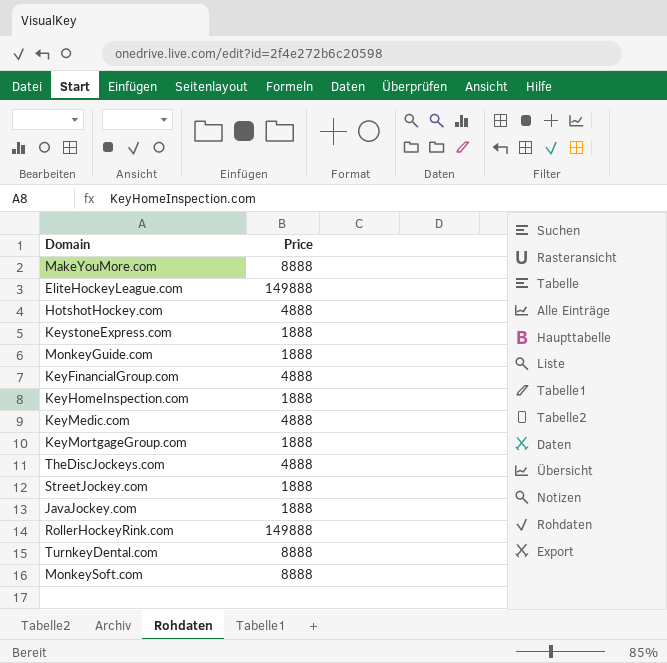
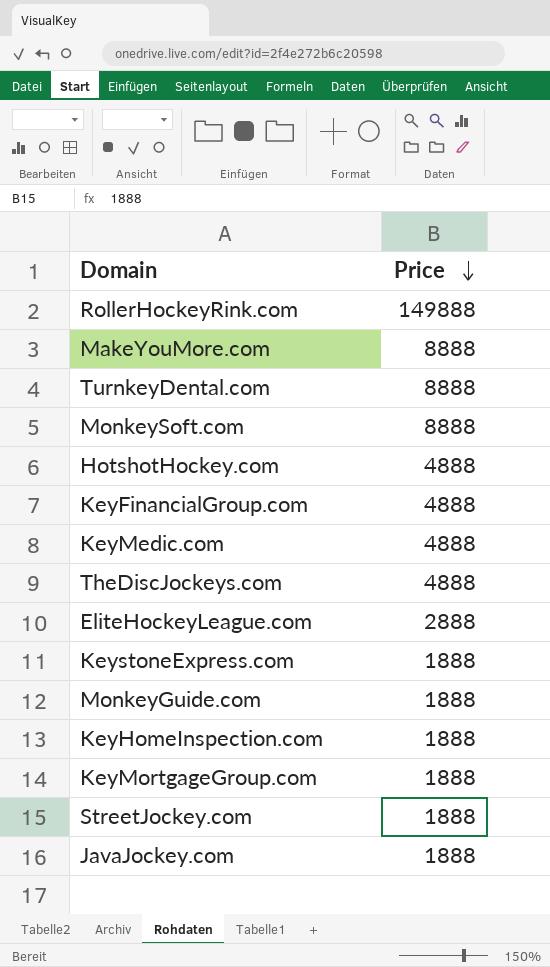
row order: none -> Price descending
EliteHockeyLeague.com | Price: 149888 -> 2888

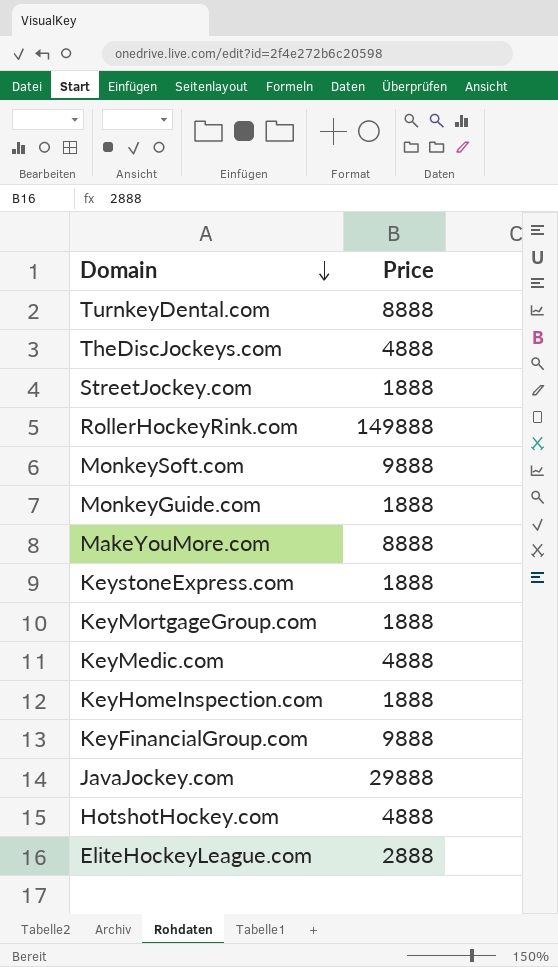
row order: Price descending -> Domain descending
MonkeySoft.com | Price: 8888 -> 9888
KeyFinancialGroup.com | Price: 4888 -> 9888
JavaJockey.com | Price: 1888 -> 29888

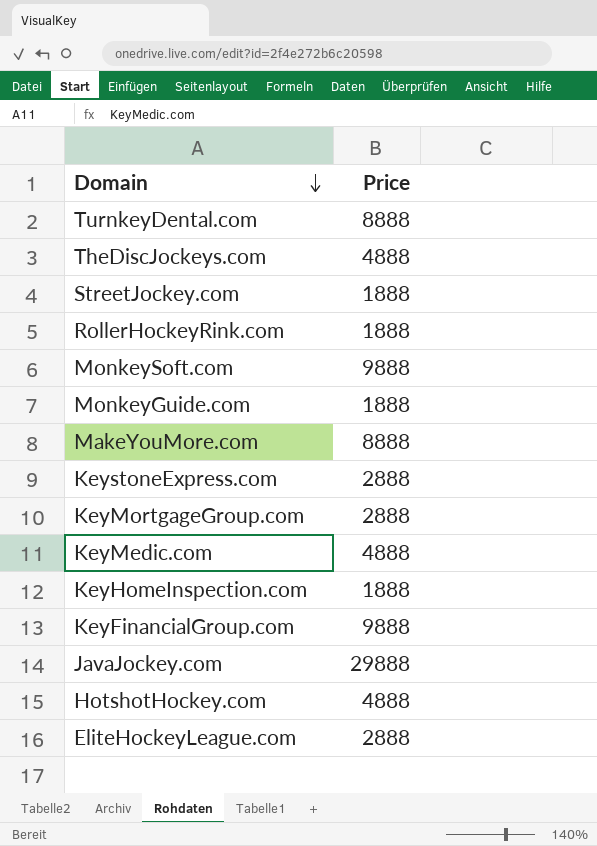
RollerHockeyRink.com | Price: 149888 -> 1888
KeystoneExpress.com | Price: 1888 -> 2888
KeyMortgageGroup.com | Price: 1888 -> 2888

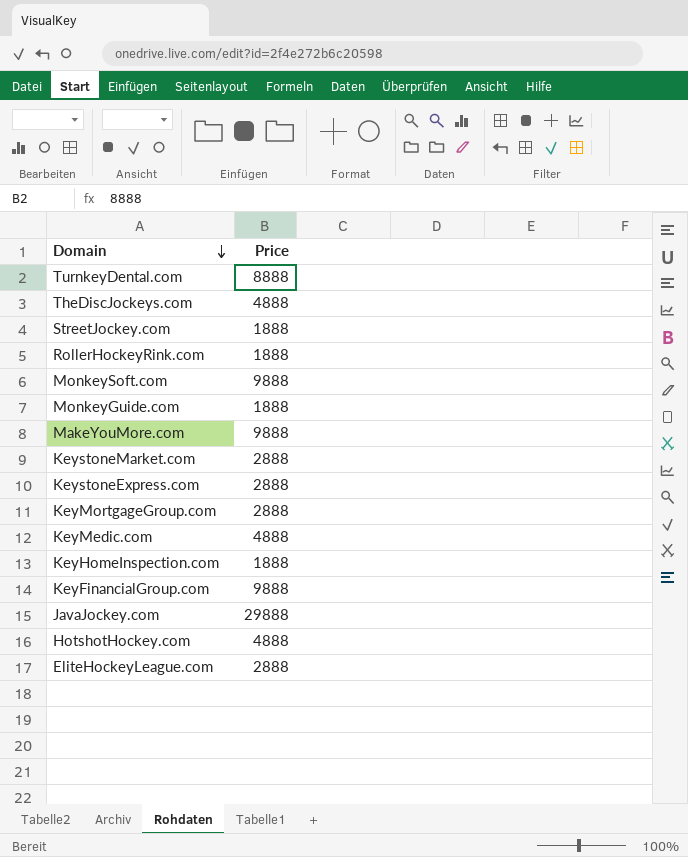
MakeYouMore.com | Price: 8888 -> 9888
row KeystoneMarket.com: none -> 2888

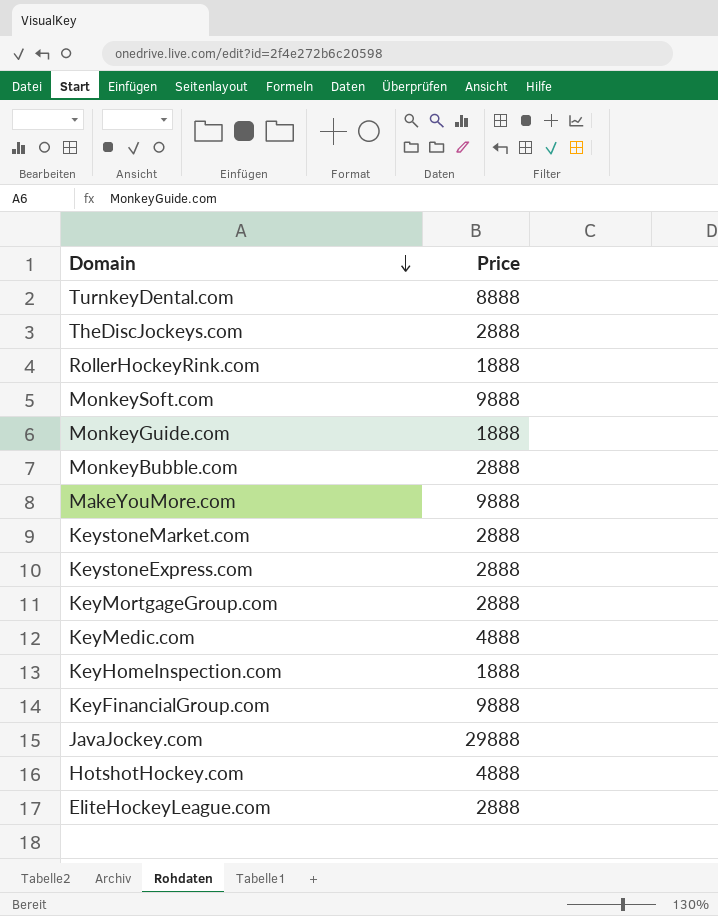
row StreetJockey.com: 1888 -> none
TheDiscJockeys.com | Price: 4888 -> 2888
row MonkeyBubble.com: none -> 2888

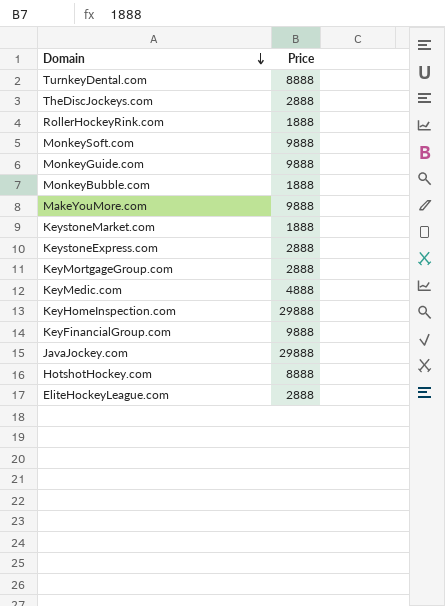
MonkeyGuide.com | Price: 1888 -> 9888
MonkeyBubble.com | Price: 2888 -> 1888
KeystoneMarket.com | Price: 2888 -> 1888
KeyHomeInspection.com | Price: 1888 -> 29888
HotshotHockey.com | Price: 4888 -> 8888

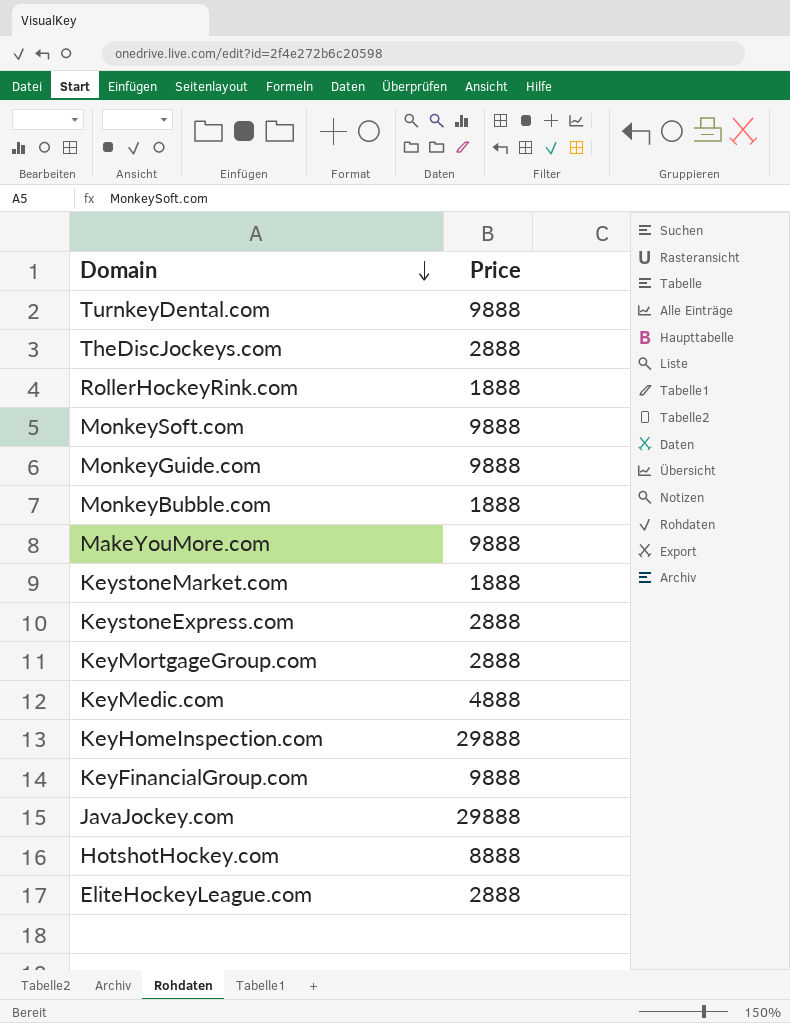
TurnkeyDental.com | Price: 8888 -> 9888

